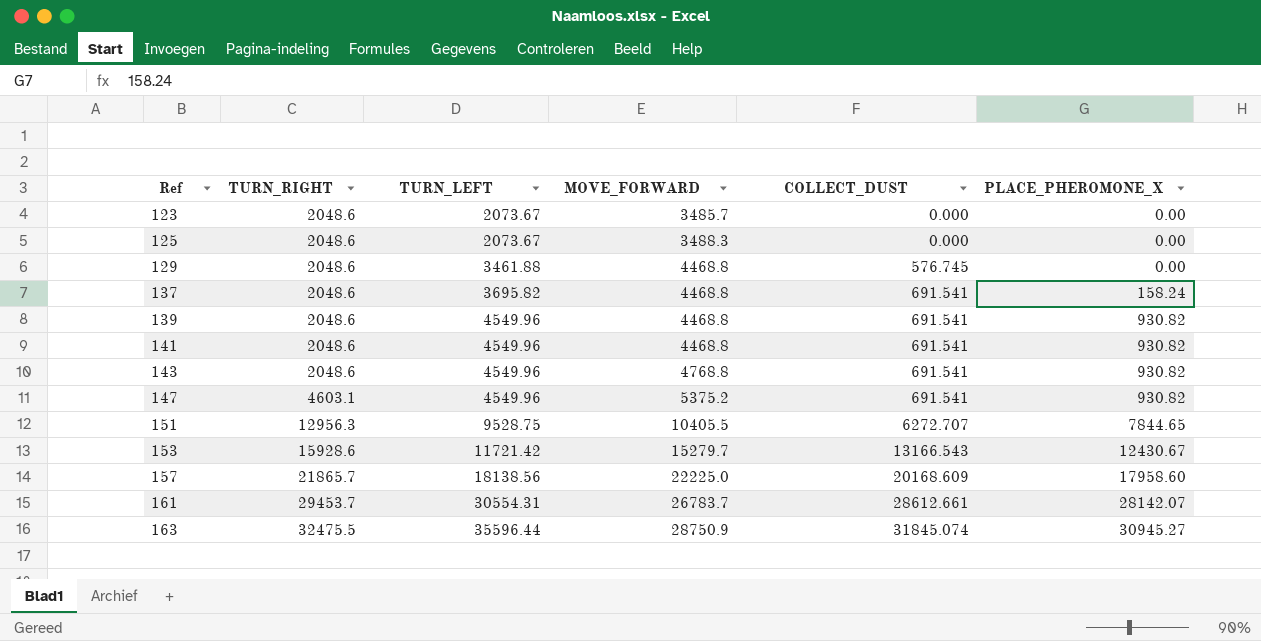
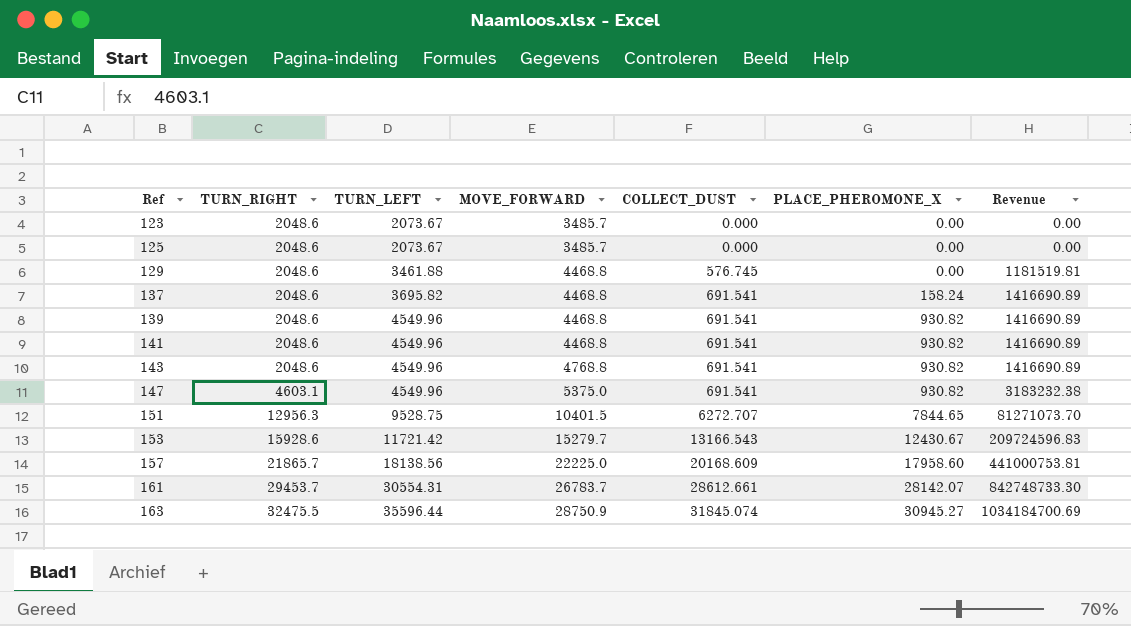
column Revenue | formula: none -> [TURN_RIGHT] * [COLLECT_DUST]
125 | MOVE_FORWARD: 3488.3 -> 3485.7
147 | MOVE_FORWARD: 5375.2 -> 5375.0
151 | MOVE_FORWARD: 10405.5 -> 10401.5

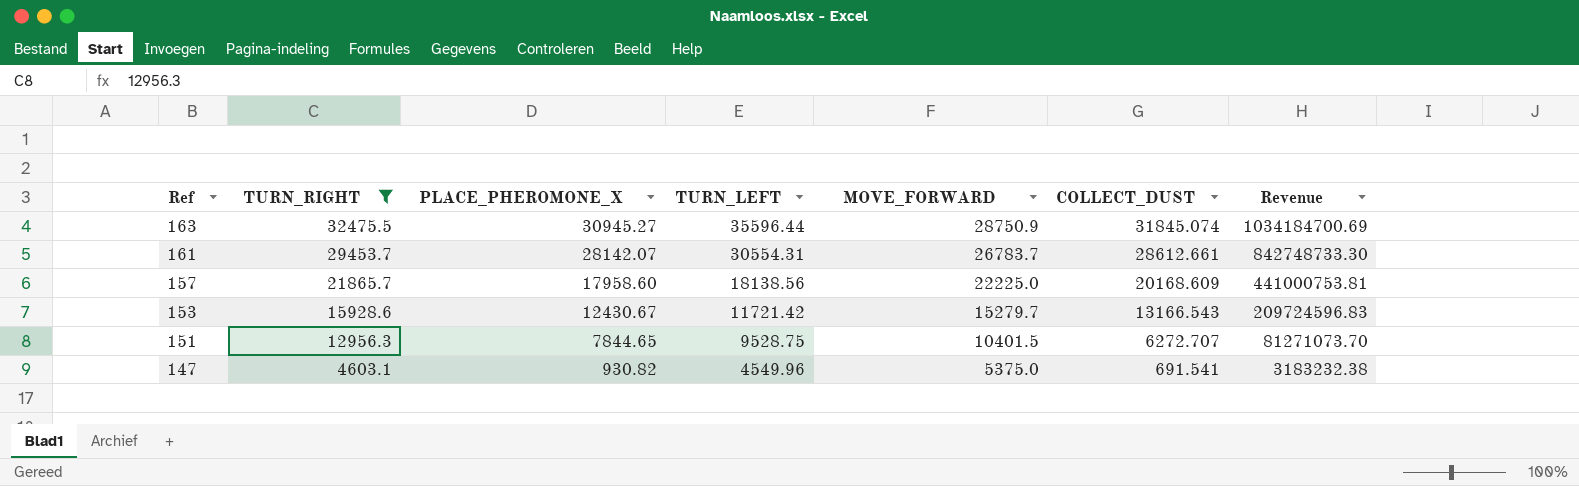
filter: none -> TURN_RIGHT != 2048.6
row order: Ref ascending -> Ref descending
column PLACE_PHEROMONE_X | position: 6 -> 3

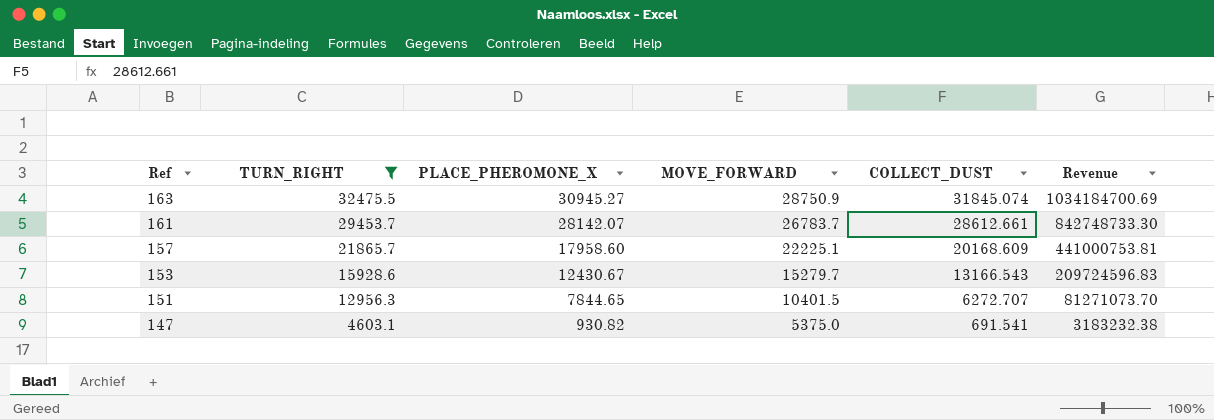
column TURN_LEFT | position: 4 -> none
157 | MOVE_FORWARD: 22225.0 -> 22225.1

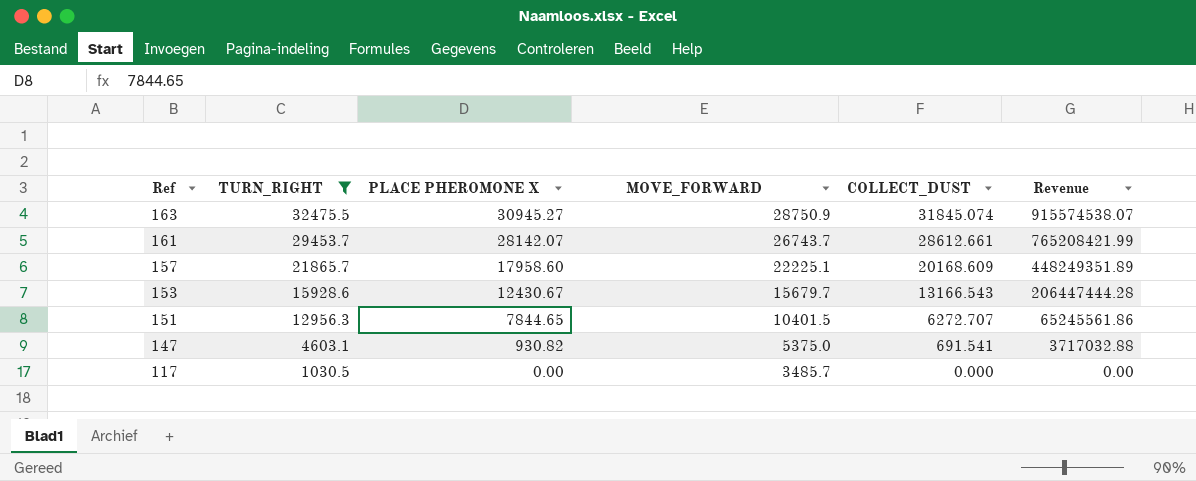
column name: PLACE_PHEROMONE_X -> PLACE PHEROMONE X
column Revenue | formula: [TURN_RIGHT] * [COLLECT_DUST] -> [MOVE_FORWARD] * [COLLECT_DUST]
161 | MOVE_FORWARD: 26783.7 -> 26743.7
153 | MOVE_FORWARD: 15279.7 -> 15679.7
row 117: none -> 1030.5 | 0.00 | 3485.7 | 0.000 | 0.00

